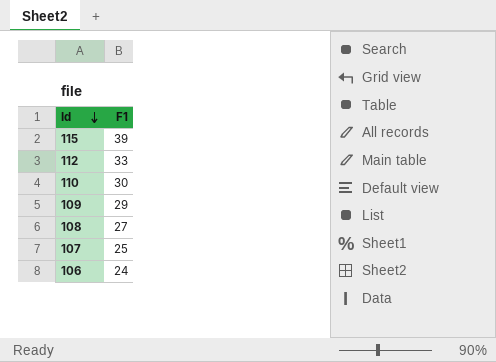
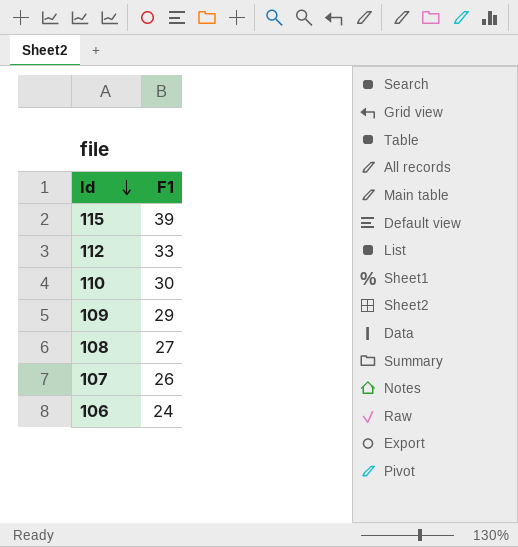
107 | F1: 25 -> 26

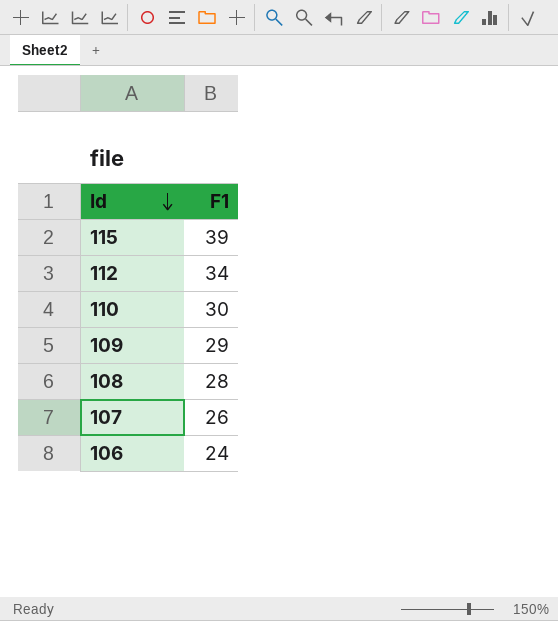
112 | F1: 33 -> 34
108 | F1: 27 -> 28

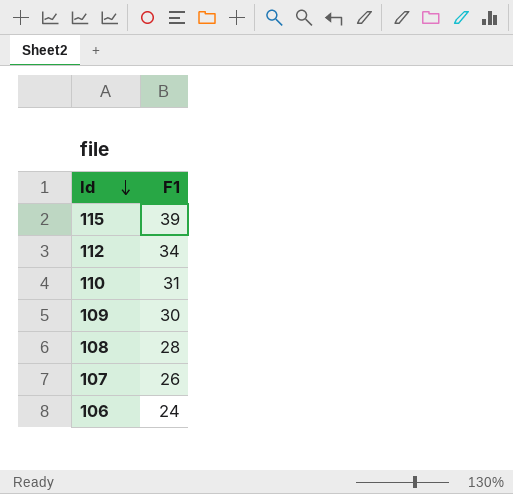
110 | F1: 30 -> 31
109 | F1: 29 -> 30

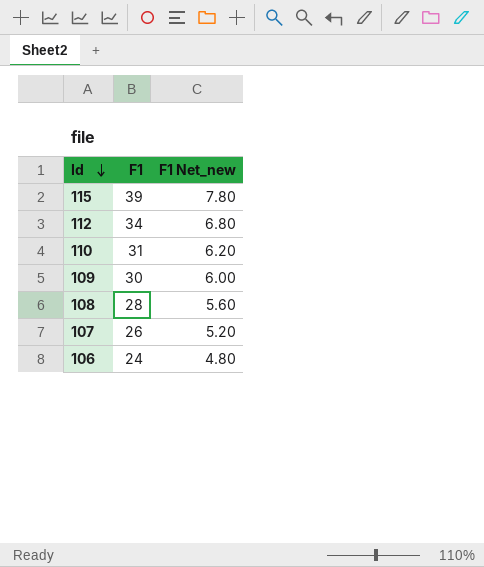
column F1 Net_new | formula: none -> [F1] * 0.2

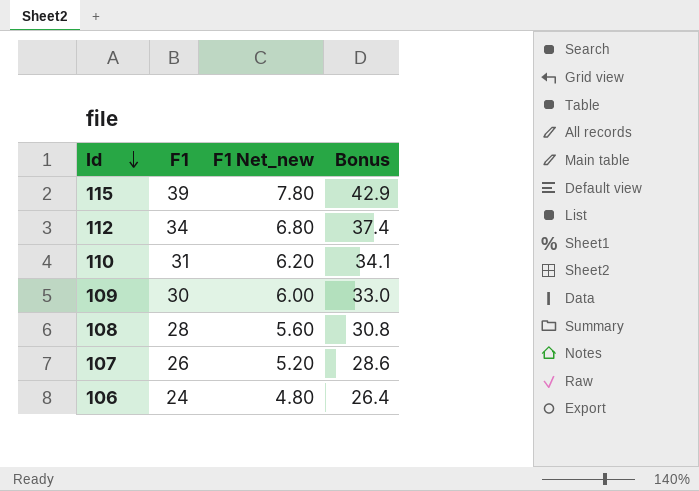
column Bonus | formula: none -> [F1] * 1.1

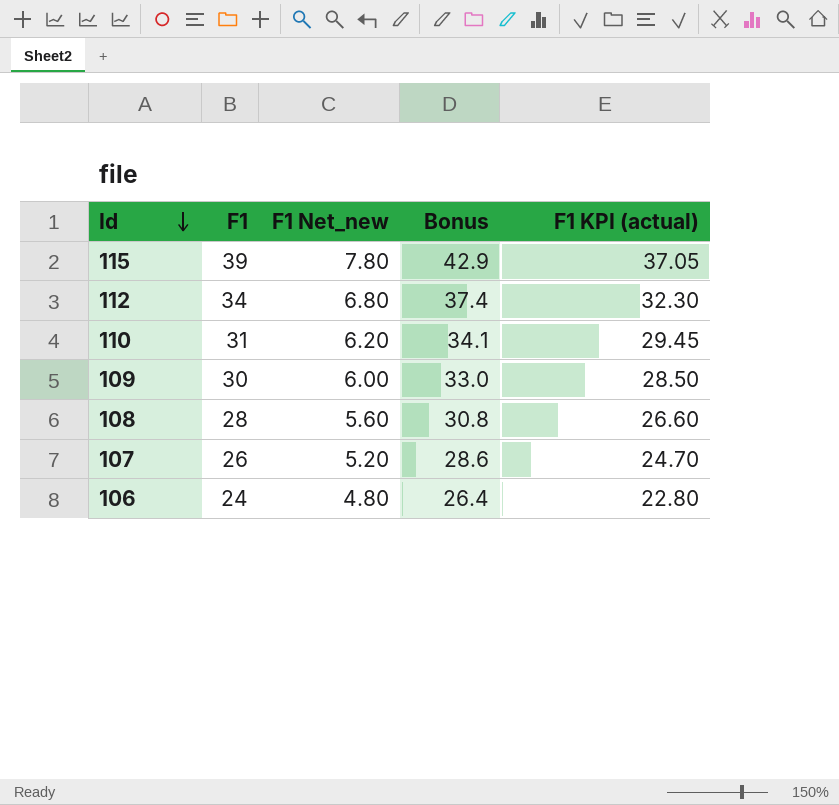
column F1 KPI (actual) | formula: none -> [F1] * 0.95

